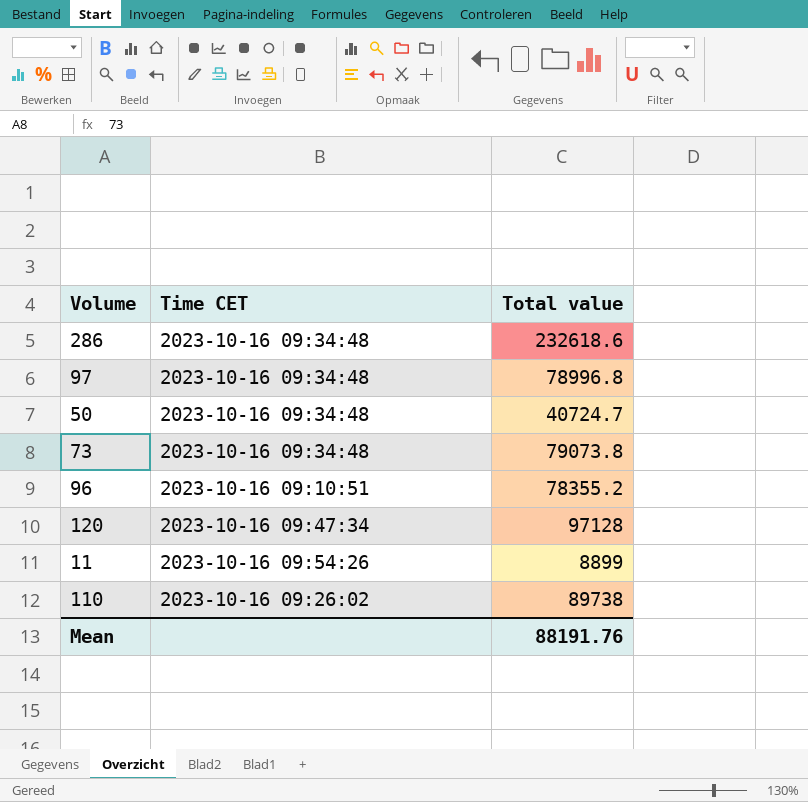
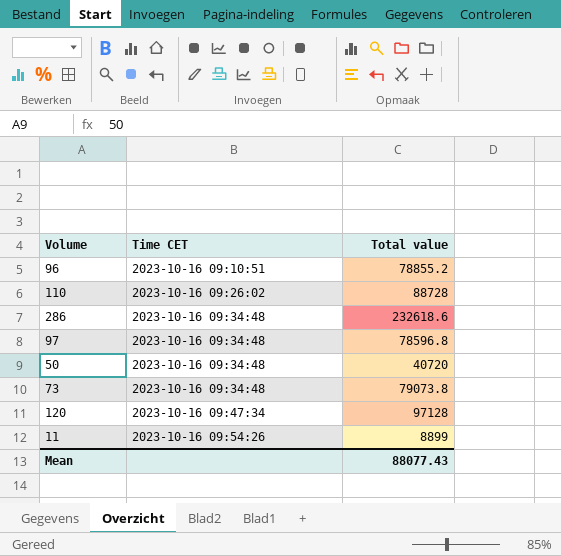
row order: none -> Time CET ascending
96 | Total value: 78355.2 -> 78855.2
110 | Total value: 89738 -> 88728
97 | Total value: 78996.8 -> 78596.8
50 | Total value: 40724.7 -> 40720
Mean | Total value: 88191.76 -> 88077.43

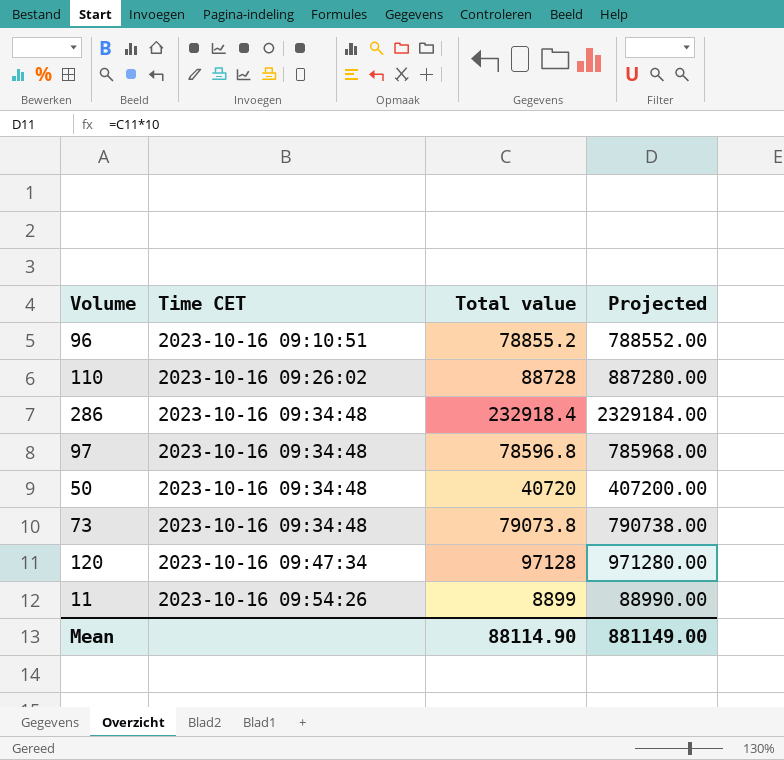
column Projected | formula: none -> [Total value] * 10
286 | Total value: 232618.6 -> 232918.4
Mean | Total value: 88077.43 -> 88114.90

